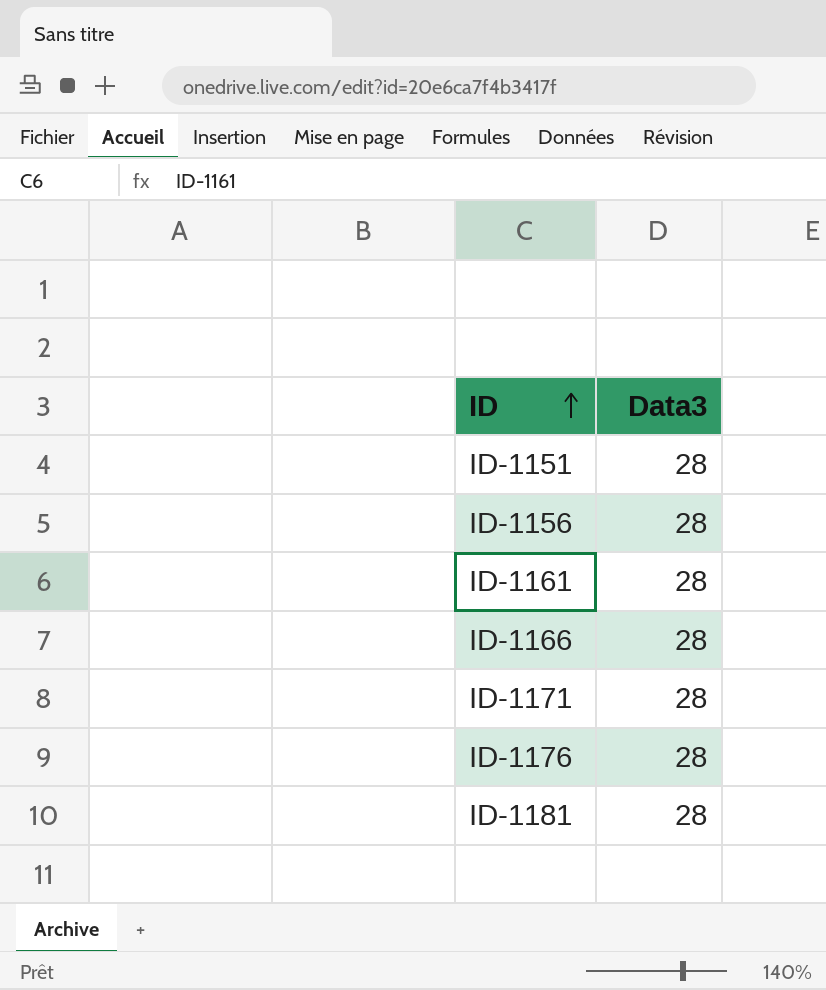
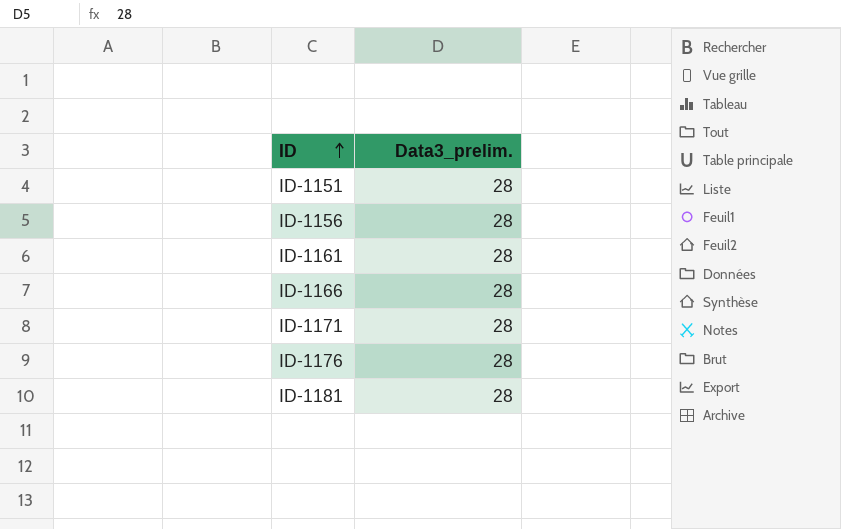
column name: Data3 -> Data3_prelim.

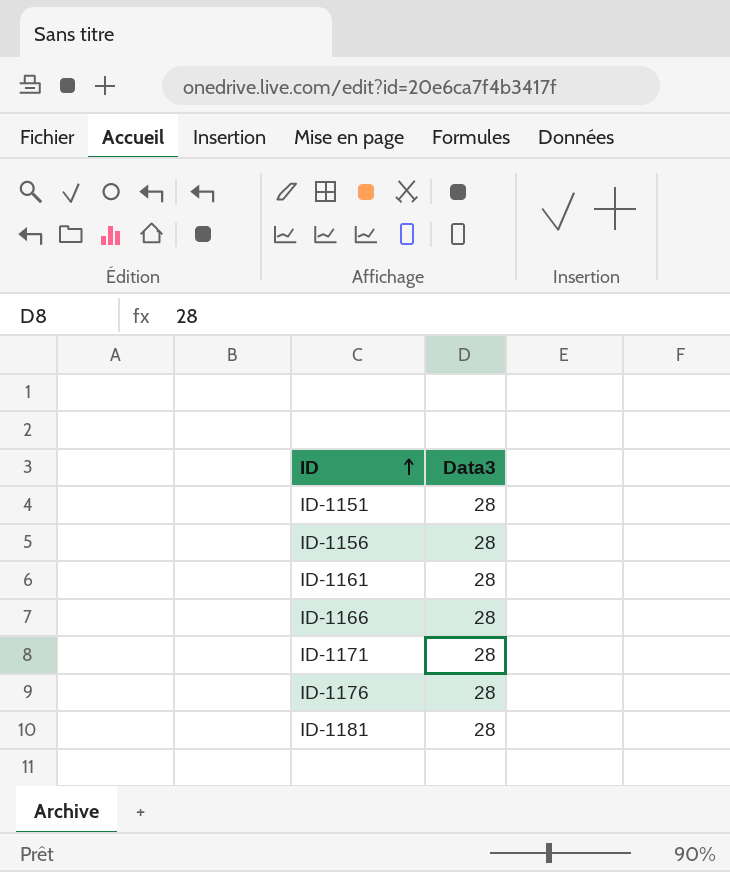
column name: Data3_prelim. -> Data3

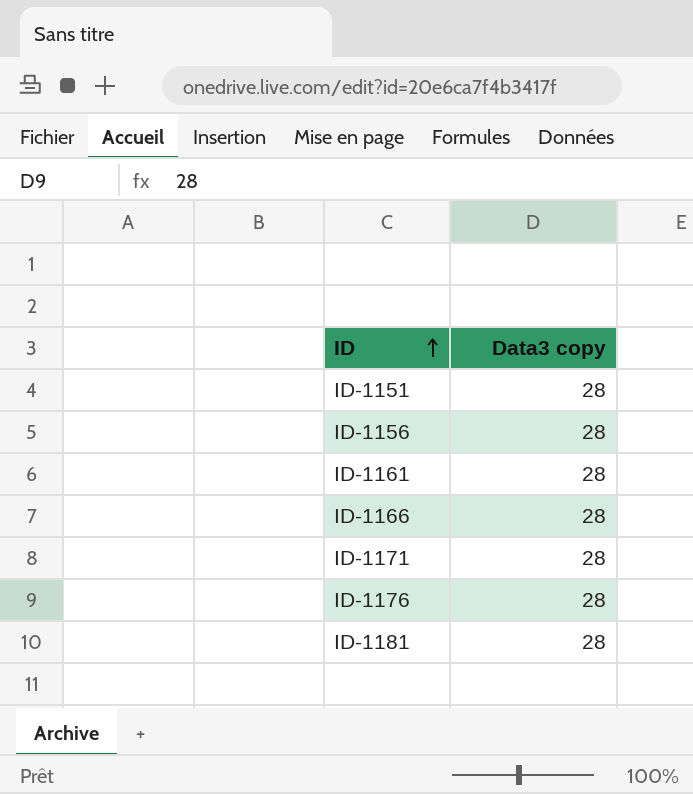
column name: Data3 -> Data3 copy

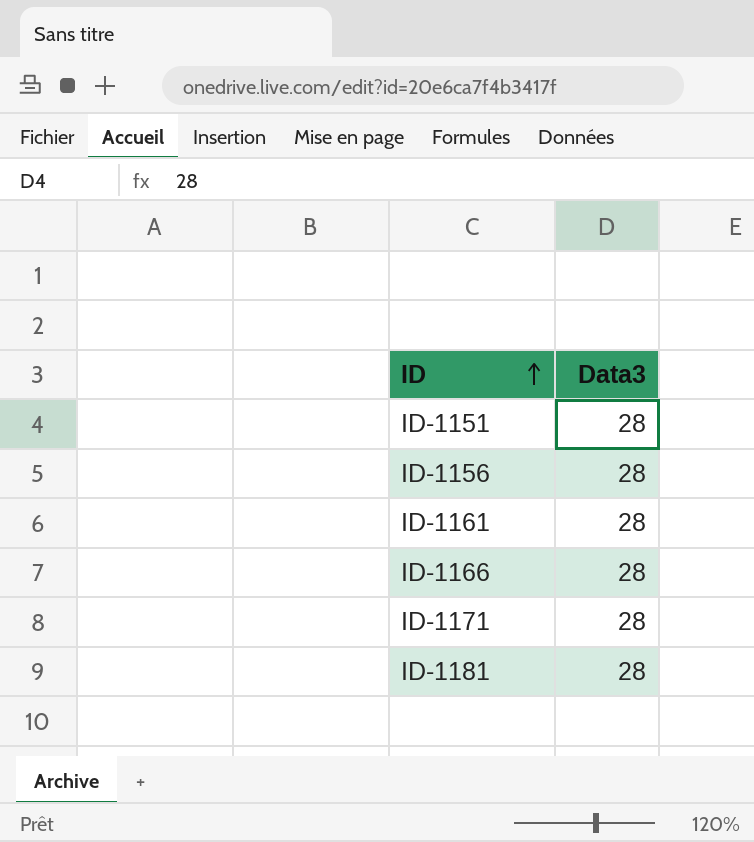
column name: Data3 copy -> Data3
row ID-1176: 28 -> none

